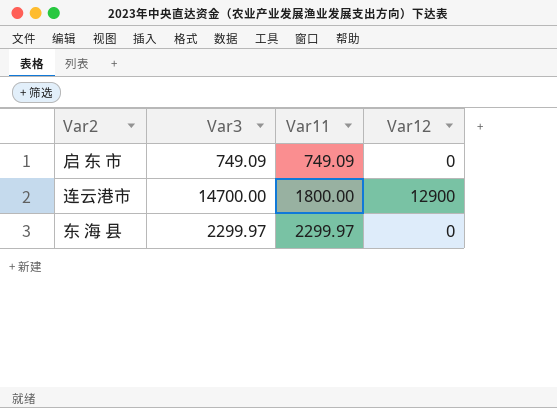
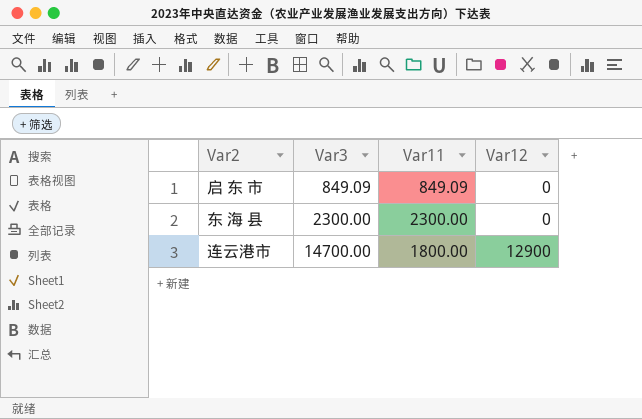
row order: Var11 ascending -> Var3 ascending
启 东 市 | Var3: 749.09 -> 849.09
启 东 市 | Var11: 749.09 -> 849.09
东 海 县 | Var3: 2299.97 -> 2300.00
东 海 县 | Var11: 2299.97 -> 2300.00

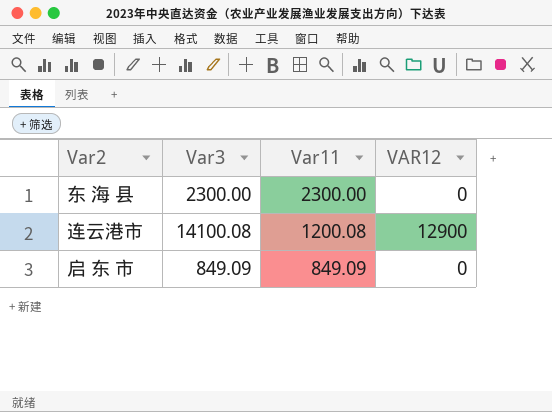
row order: Var3 ascending -> Var11 descending
column name: Var12 -> VAR12
连云港市 | Var3: 14700.00 -> 14100.08
连云港市 | Var11: 1800.00 -> 1200.08

